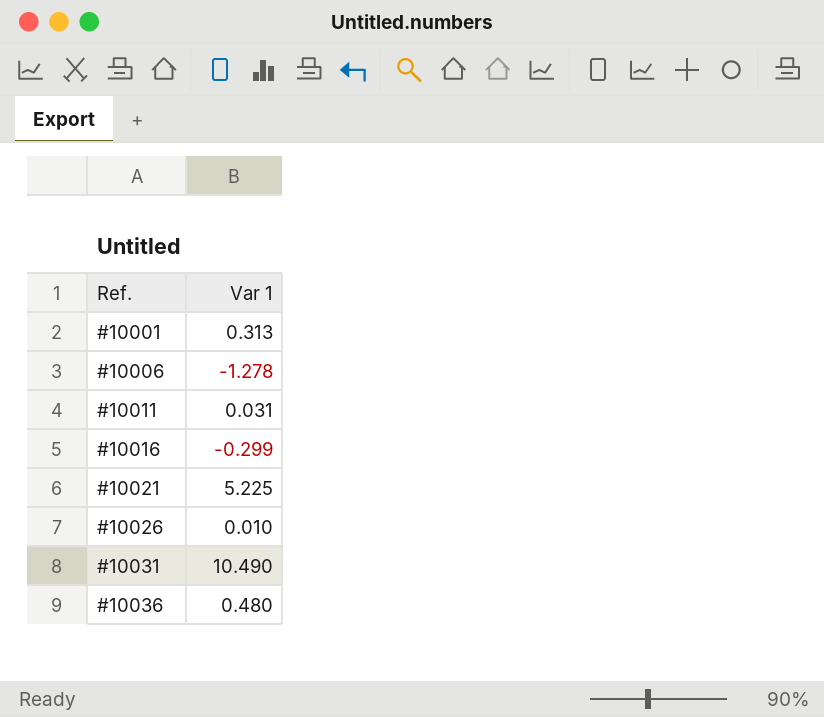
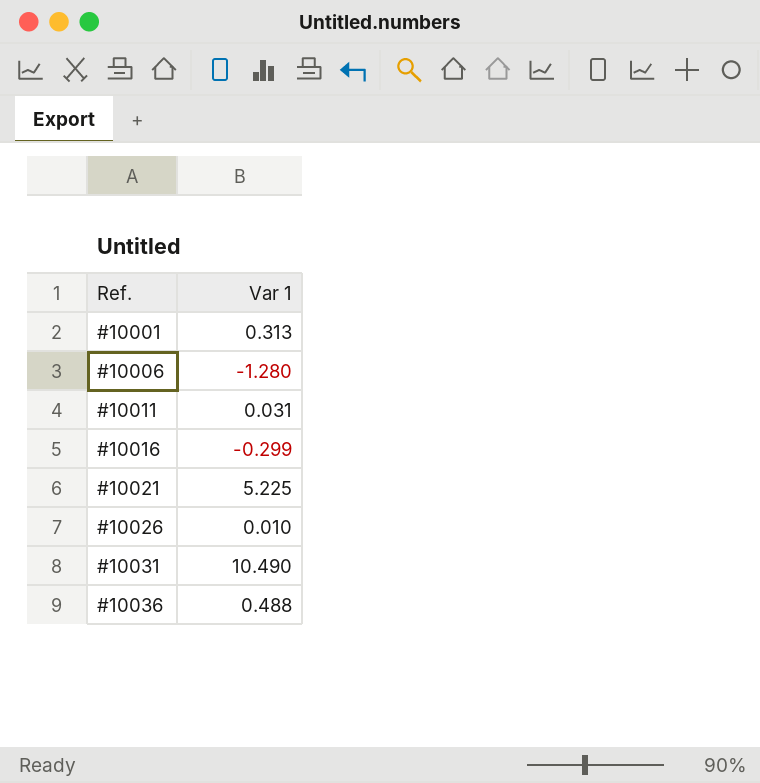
#10006 | Var 1: -1.278 -> -1.280
#10036 | Var 1: 0.480 -> 0.488

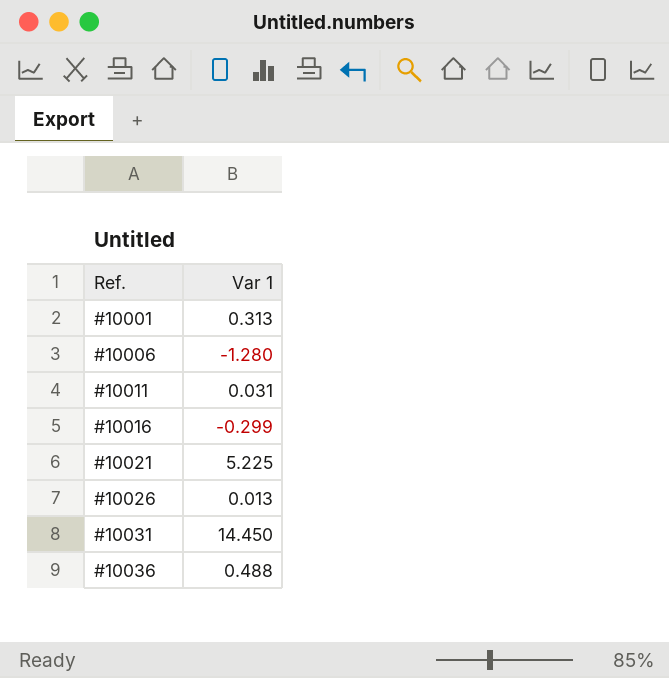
#10026 | Var 1: 0.010 -> 0.013
#10031 | Var 1: 10.490 -> 14.450

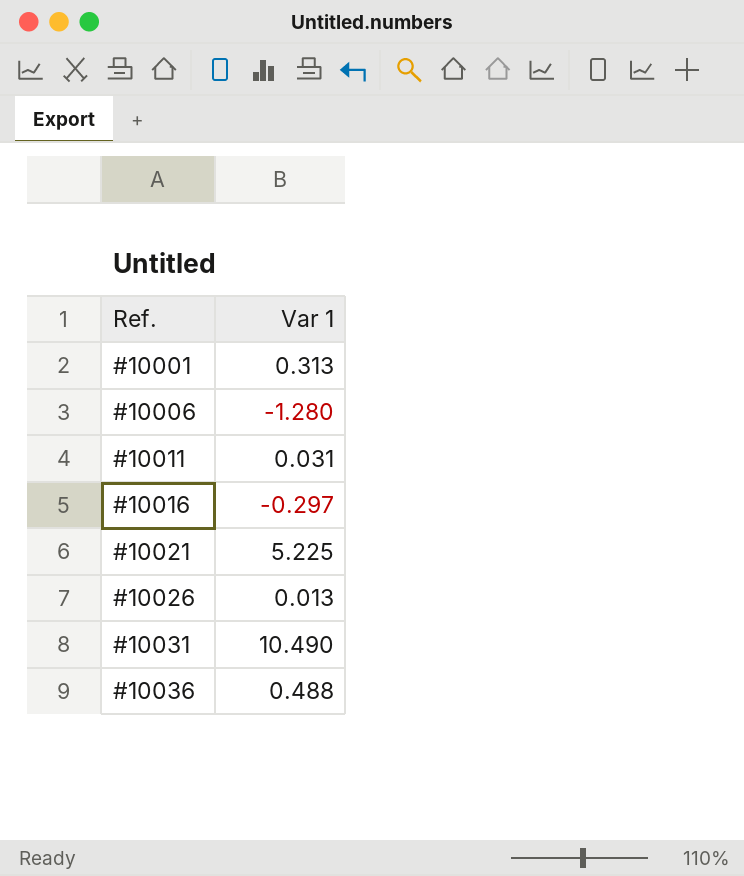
#10016 | Var 1: -0.299 -> -0.297
#10031 | Var 1: 14.450 -> 10.490

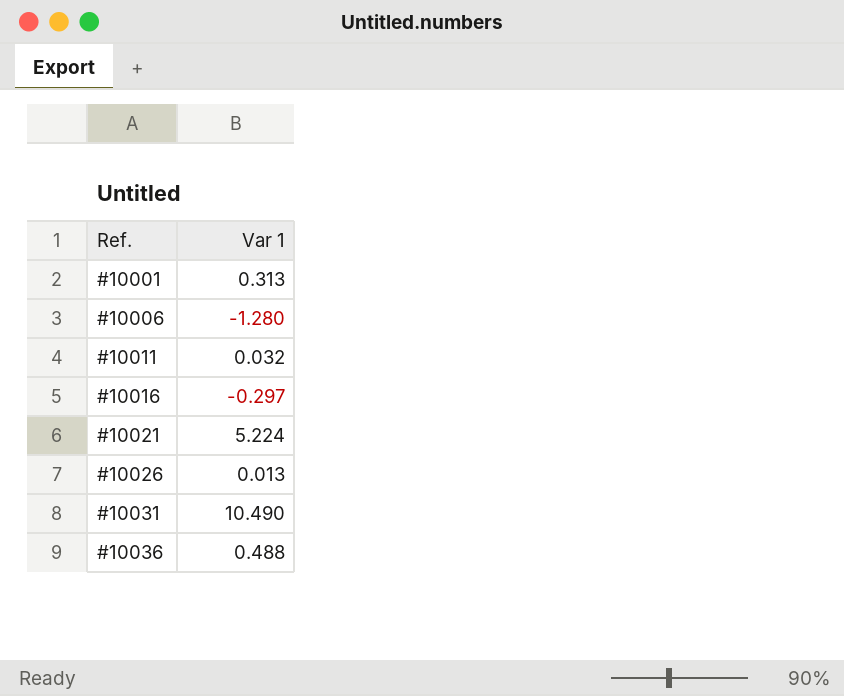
#10011 | Var 1: 0.031 -> 0.032
#10021 | Var 1: 5.225 -> 5.224

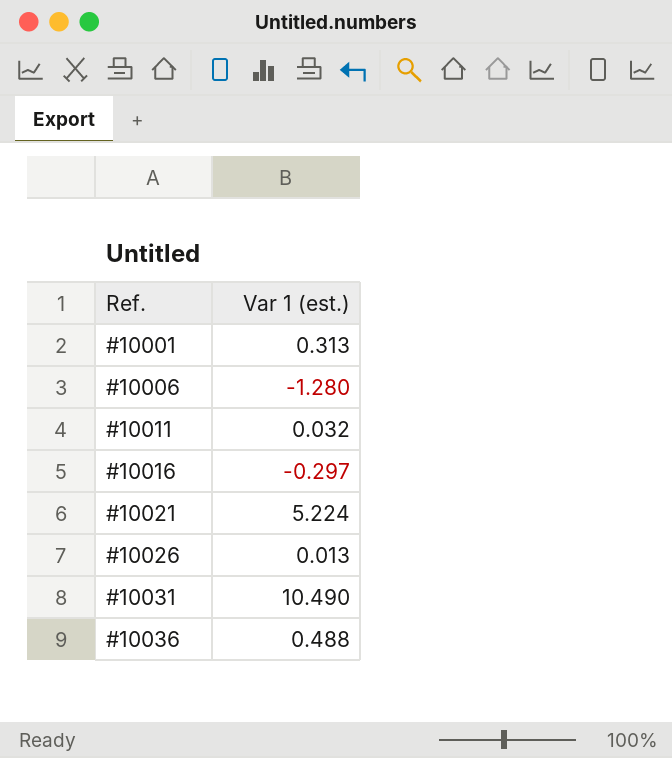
column name: Var 1 -> Var 1 (est.)

